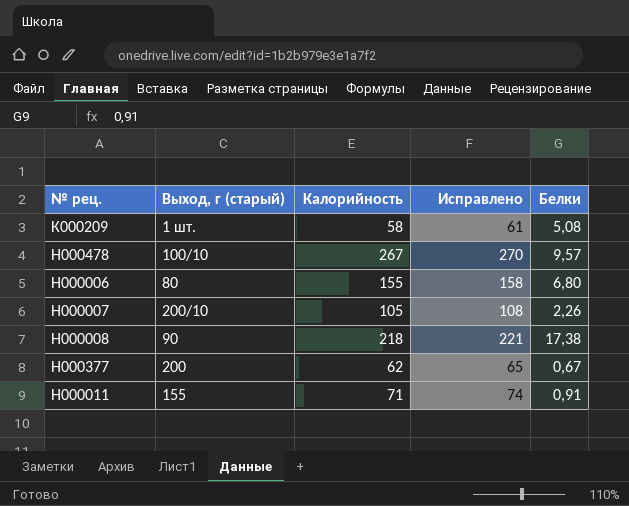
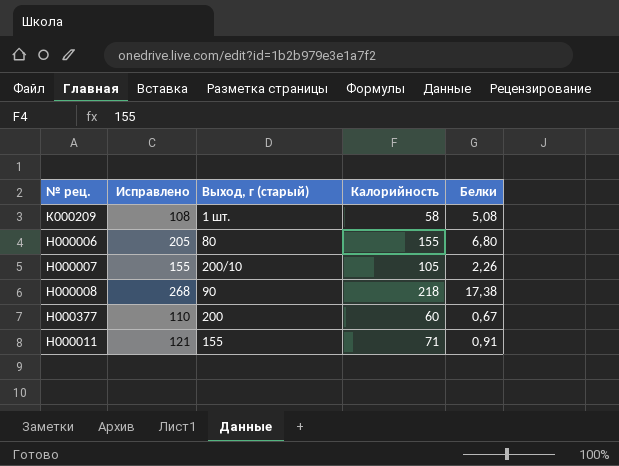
column Исправлено | formula: [Калорийность] + 3 -> [Калорийность] + 50
column Исправлено | position: 4 -> 2
row Н000478: 100/10 | 267 | 270 | 9,57 -> none
Н000377 | Калорийность: 62 -> 60

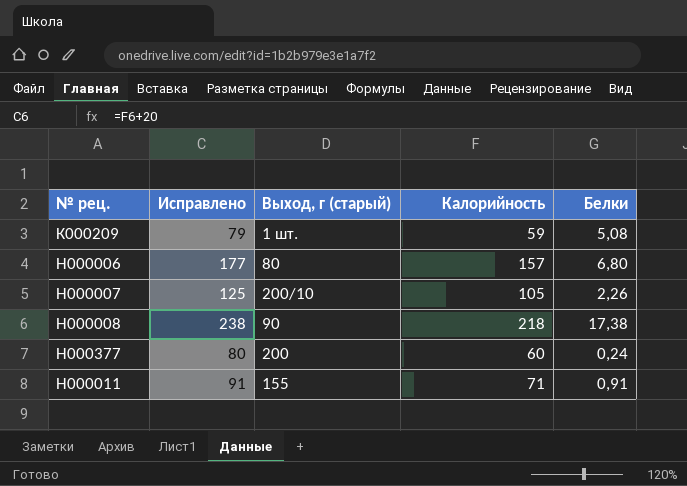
column Исправлено | formula: [Калорийность] + 50 -> [Калорийность] + 20
К000209 | Калорийность: 58 -> 59
Н000006 | Калорийность: 155 -> 157
Н000377 | Белки: 0,67 -> 0,24

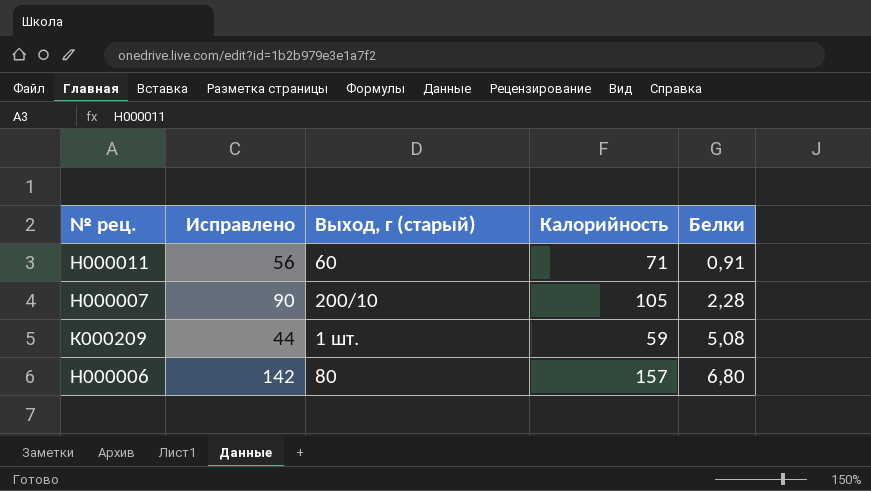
row order: none -> Белки ascending
column Исправлено | formula: [Калорийность] + 20 -> [Калорийность] - 15
row Н000008: 238 | 90 | 218 | 17,38 -> none
row Н000377: 80 | 200 | 60 | 0,24 -> none
Н000011 | Выход, г (старый): 155 -> 60
Н000007 | Белки: 2,26 -> 2,28

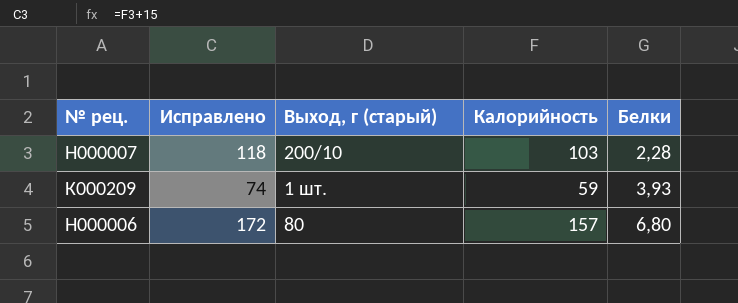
column Исправлено | formula: [Калорийность] - 15 -> [Калорийность] + 15
row Н000011: 56 | 60 | 71 | 0,91 -> none
Н000007 | Калорийность: 105 -> 103
К000209 | Белки: 5,08 -> 3,93

